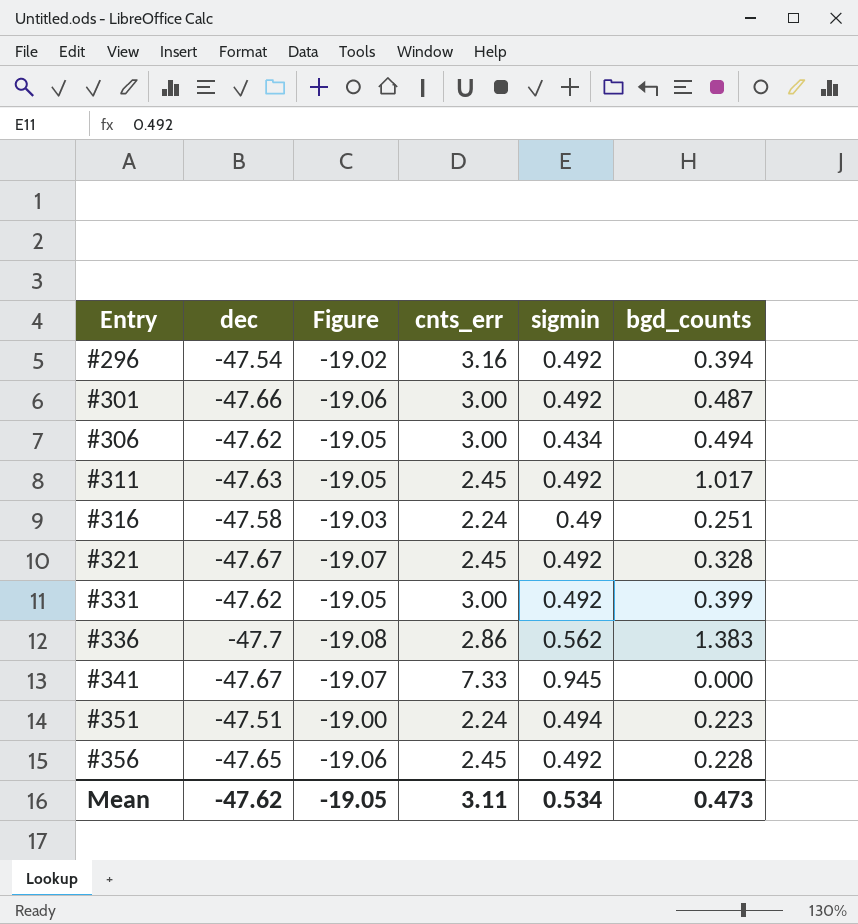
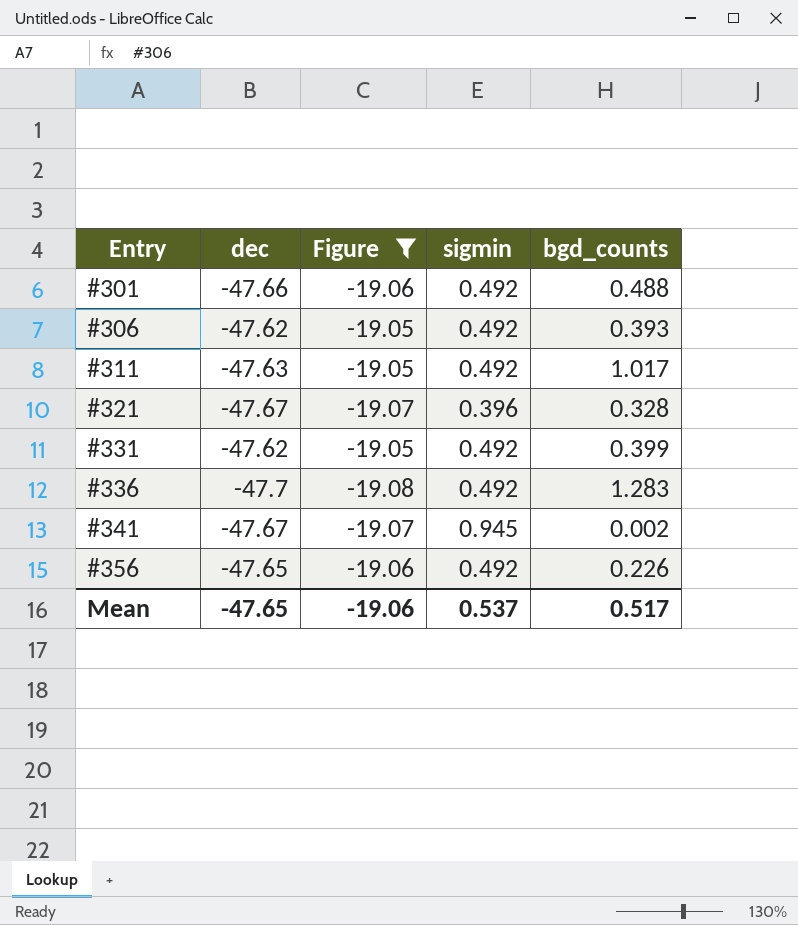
filter: none -> Figure <= -19.05
column cnts_err | position: 4 -> none
#301 | bgd_counts: 0.487 -> 0.488
#306 | sigmin: 0.434 -> 0.492
#306 | bgd_counts: 0.494 -> 0.393
#321 | sigmin: 0.492 -> 0.396
#336 | sigmin: 0.562 -> 0.492
#336 | bgd_counts: 1.383 -> 1.283
#341 | bgd_counts: 0.000 -> 0.002
#356 | bgd_counts: 0.228 -> 0.226
Mean | dec: -47.62 -> -47.65
Mean | Figure: -19.05 -> -19.06
Mean | sigmin: 0.534 -> 0.537
Mean | bgd_counts: 0.473 -> 0.517

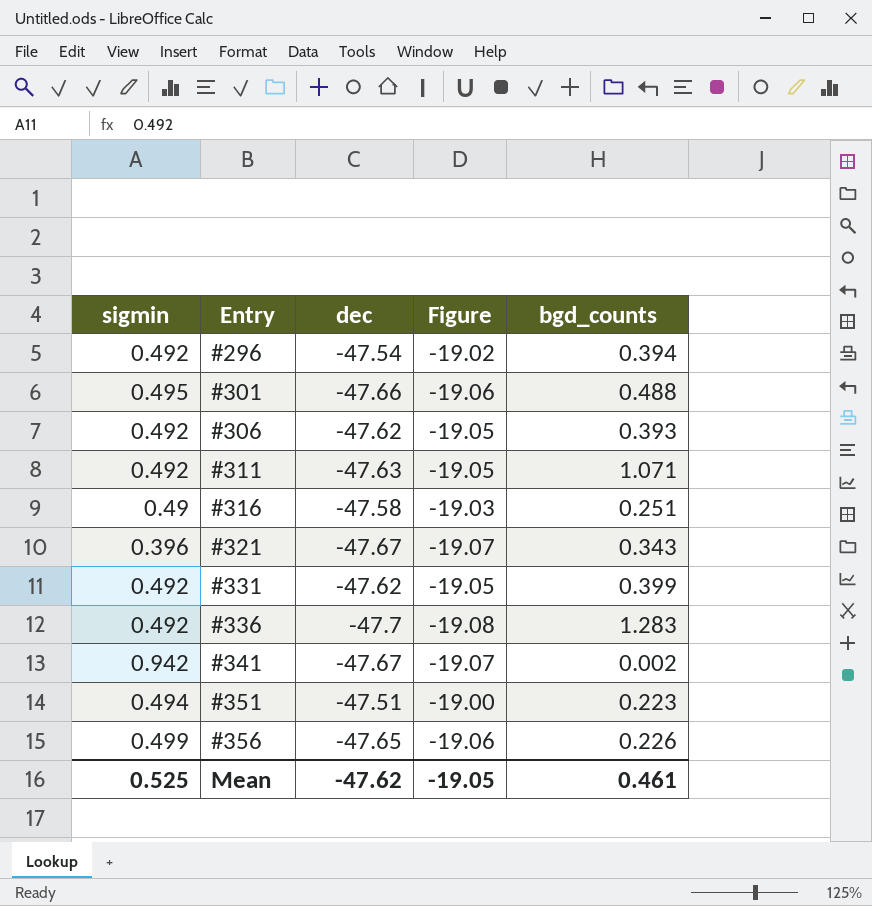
filter: Figure <= -19.05 -> none
column sigmin | position: 4 -> 1
#301 | sigmin: 0.492 -> 0.495
#311 | bgd_counts: 1.017 -> 1.071
#321 | bgd_counts: 0.328 -> 0.343
#341 | sigmin: 0.945 -> 0.942
#356 | sigmin: 0.492 -> 0.499
Mean | sigmin: 0.537 -> 0.525
Mean | dec: -47.65 -> -47.62
Mean | Figure: -19.06 -> -19.05
Mean | bgd_counts: 0.517 -> 0.461

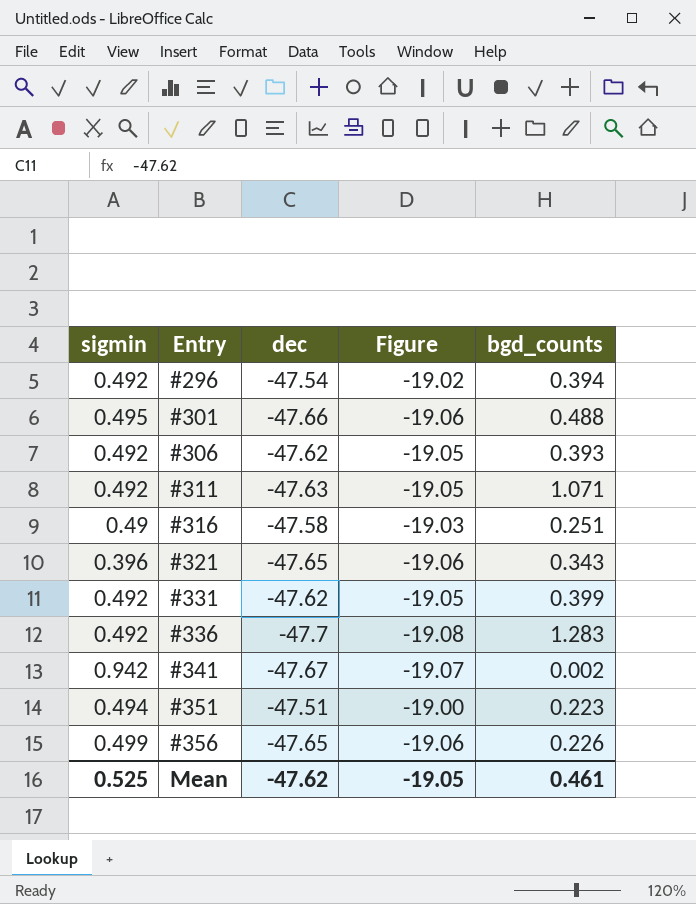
#321 | dec: -47.67 -> -47.65
#321 | Figure: -19.07 -> -19.06

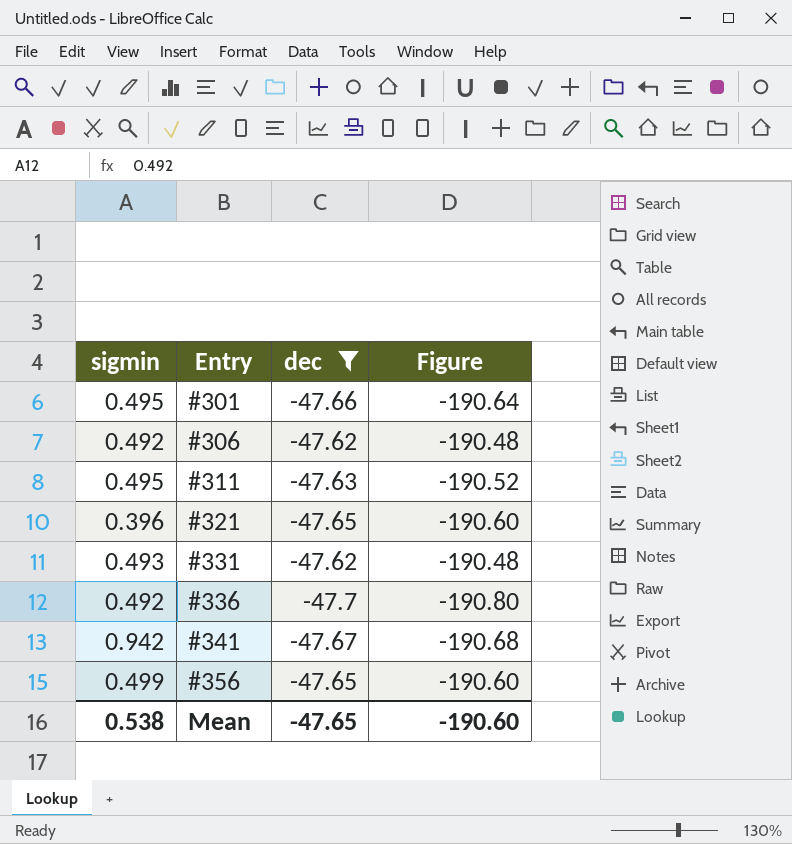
filter: none -> dec <= -47.62
column bgd_counts | position: 5 -> none
column Figure | formula: [dec] * 0.4 -> [dec] * 4
#311 | sigmin: 0.492 -> 0.495
#331 | sigmin: 0.492 -> 0.493
Mean | sigmin: 0.525 -> 0.538
Mean | dec: -47.62 -> -47.65
Mean | Figure: -19.05 -> -190.60

